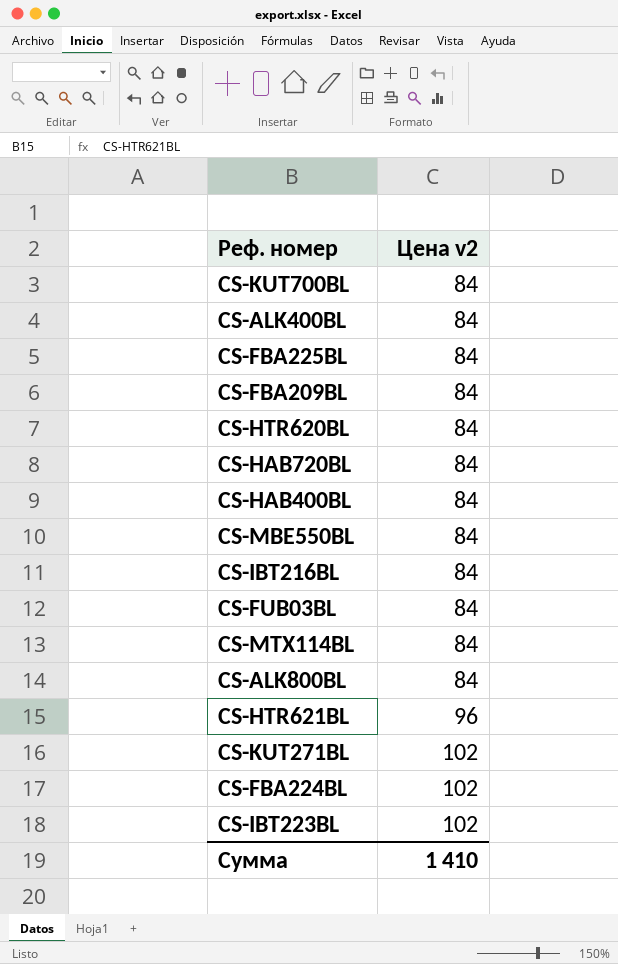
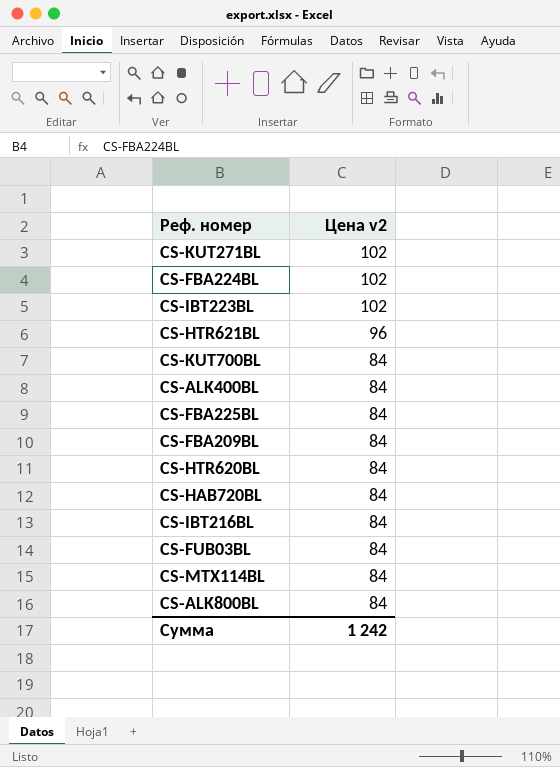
row order: Цена v2 ascending -> Цена v2 descending
row CS-HAB400BL: 84 -> none
row CS-MBE550BL: 84 -> none
Сумма | Цена v2: 1 410 -> 1 242

